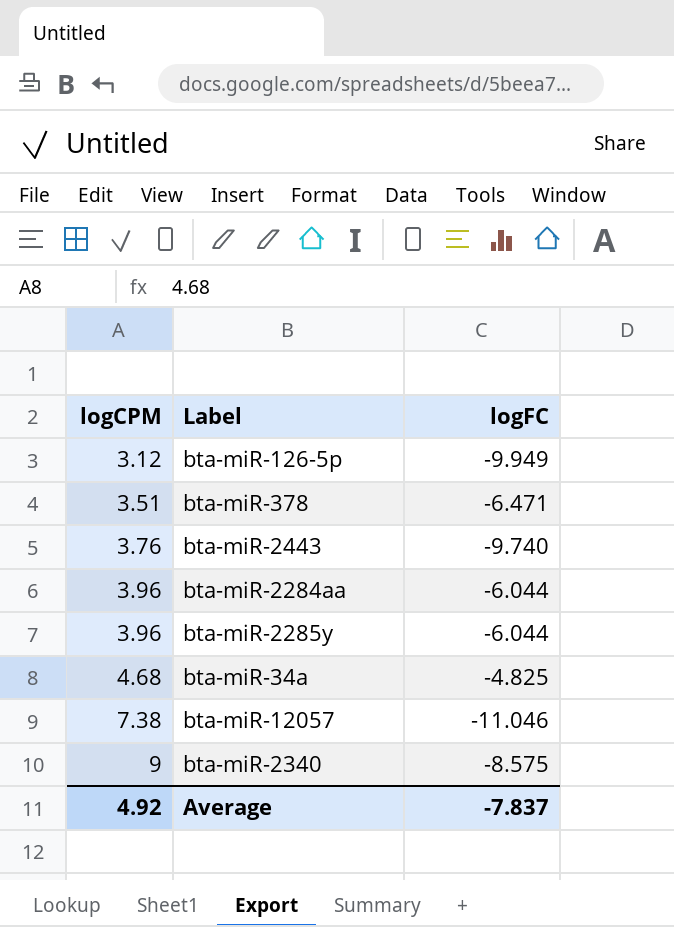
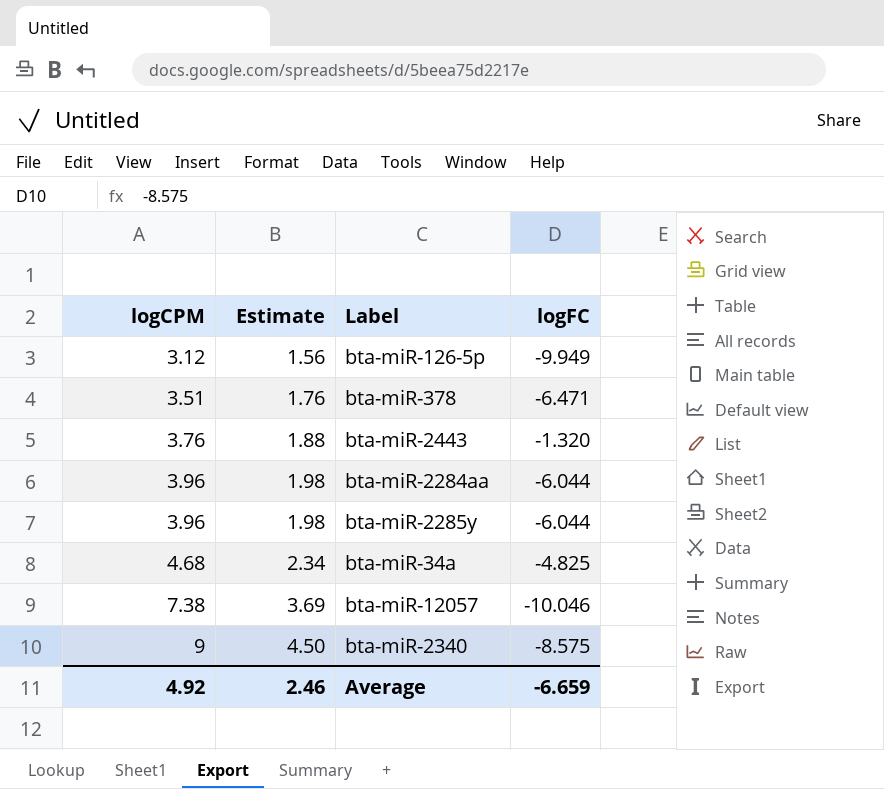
column Estimate | formula: none -> [logCPM] * 0.5
bta-miR-2443 | logFC: -9.740 -> -1.320
bta-miR-12057 | logFC: -11.046 -> -10.046
Average | logFC: -7.837 -> -6.659

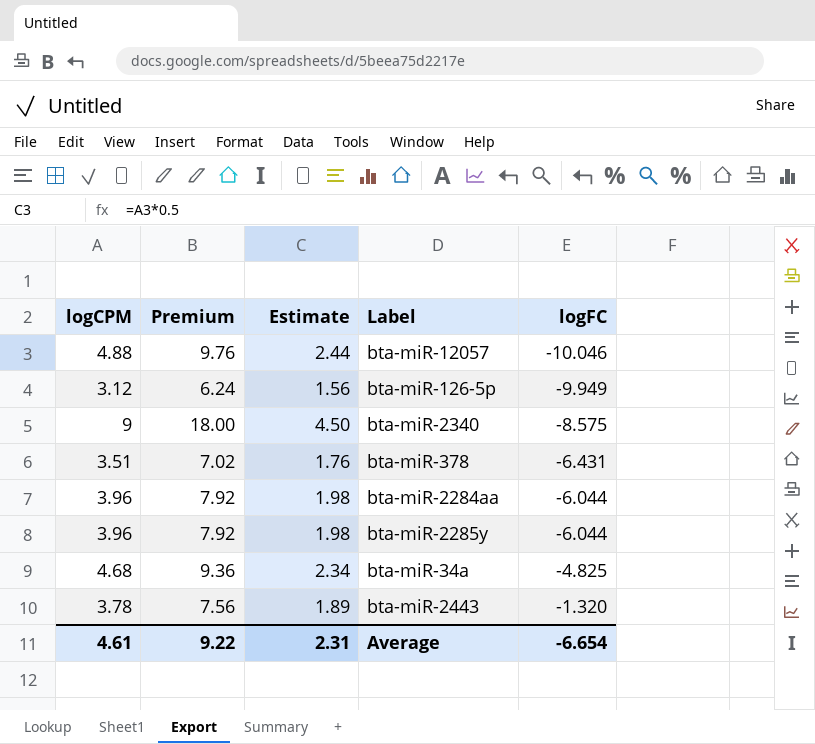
row order: logCPM ascending -> logFC ascending
column Premium | formula: none -> [logCPM] * 2
bta-miR-12057 | logCPM: 7.38 -> 4.88
bta-miR-12057 | Estimate: 3.69 -> 2.44
bta-miR-378 | logFC: -6.471 -> -6.431
bta-miR-2443 | logCPM: 3.76 -> 3.78
bta-miR-2443 | Estimate: 1.88 -> 1.89
Average | logCPM: 4.92 -> 4.61
Average | Estimate: 2.46 -> 2.31
Average | logFC: -6.659 -> -6.654

